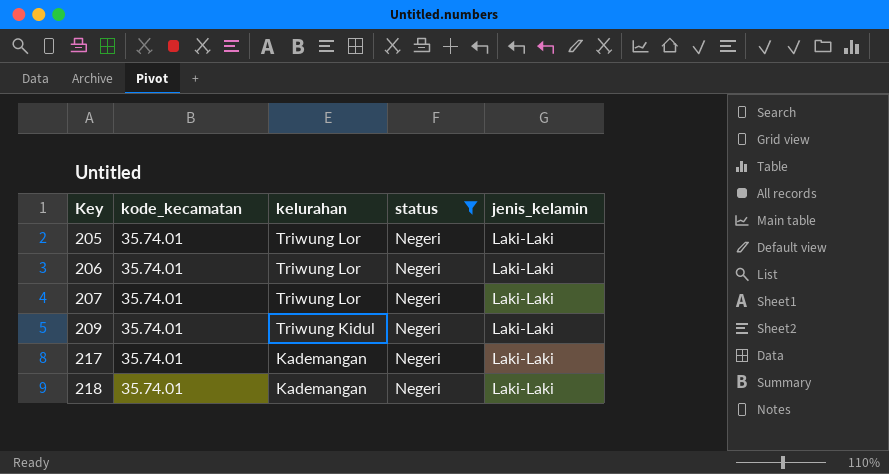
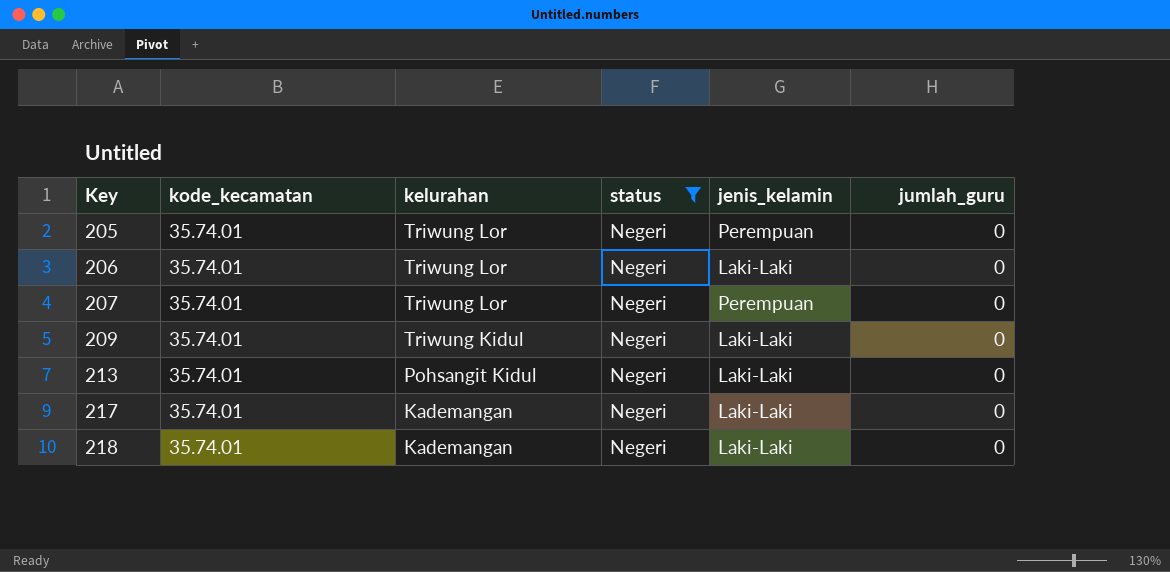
column jumlah_guru | position: none -> 6
205 | jenis_kelamin: Laki-Laki -> Perempuan
207 | jenis_kelamin: Laki-Laki -> Perempuan
row 213: none -> 35.74.01 | Pohsangit Kidul | Negeri | Laki-Laki | 0

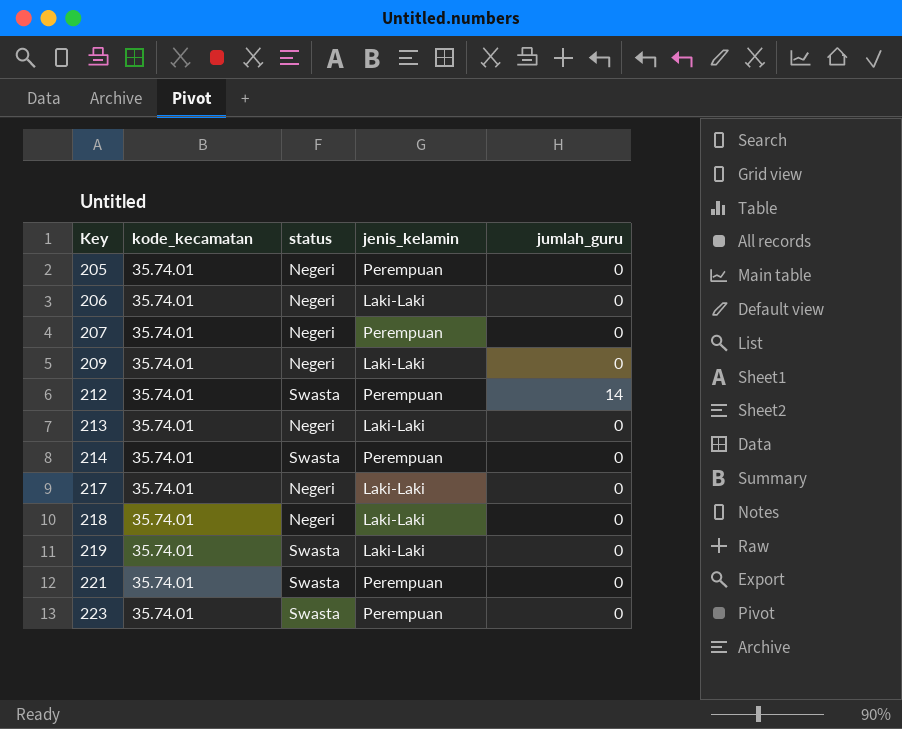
filter: status = Negeri -> none
column kelurahan | position: 3 -> none

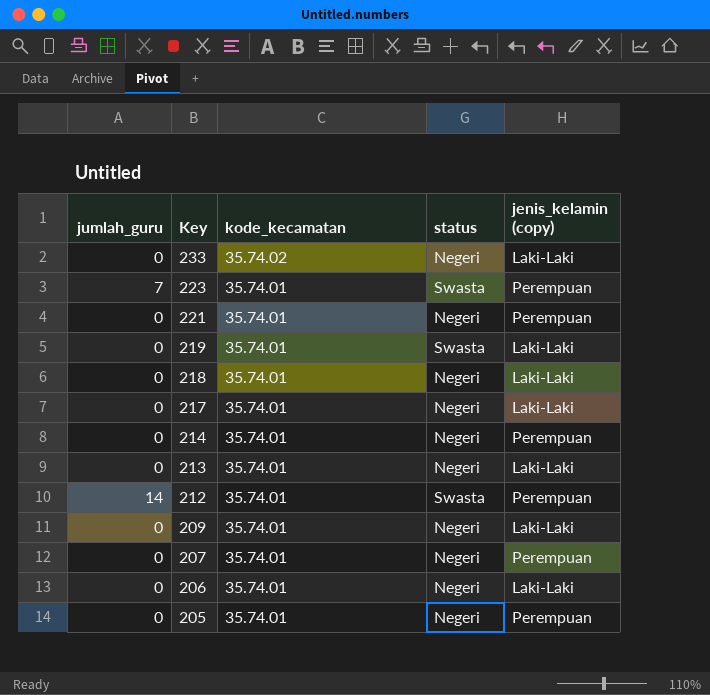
row order: Key ascending -> Key descending
column jumlah_guru | position: 5 -> 1
column name: jenis_kelamin -> jenis_kelamin (copy)
row 233: none -> 0 | 35.74.02 | Negeri | Laki-Laki
223 | jumlah_guru: 0 -> 7
221 | status: Swasta -> Negeri
214 | status: Swasta -> Negeri

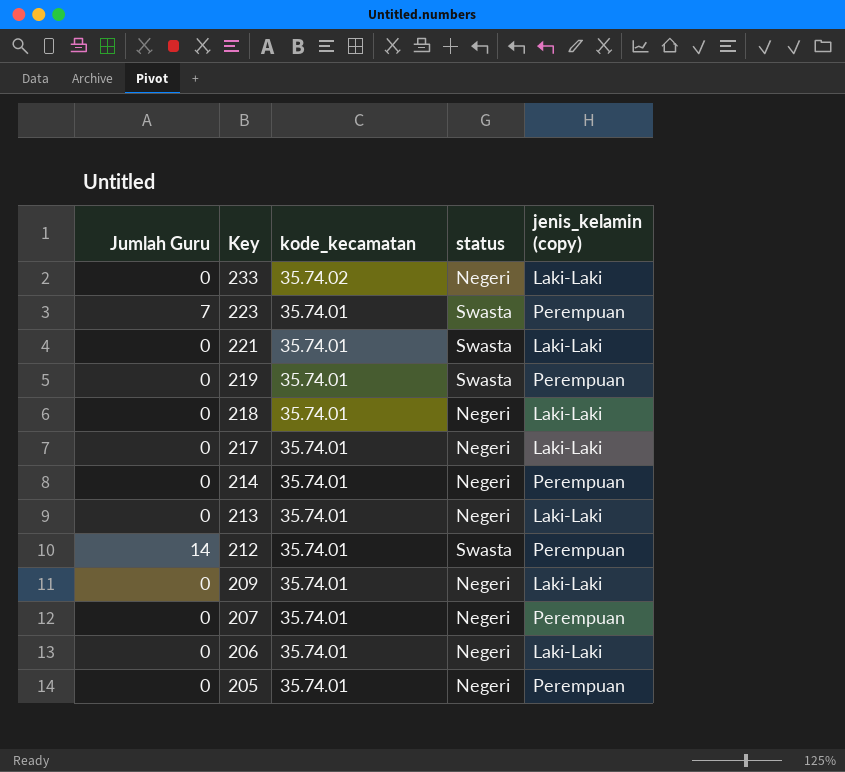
column name: jumlah_guru -> Jumlah Guru
221 | status: Negeri -> Swasta
221 | jenis_kelamin (copy): Perempuan -> Laki-Laki
219 | jenis_kelamin (copy): Laki-Laki -> Perempuan

